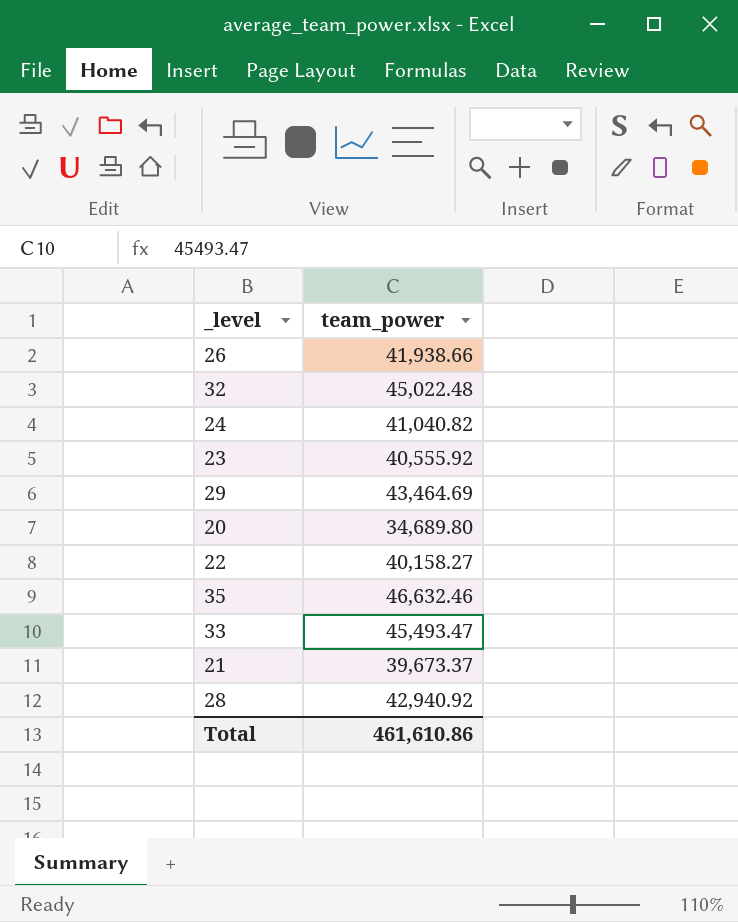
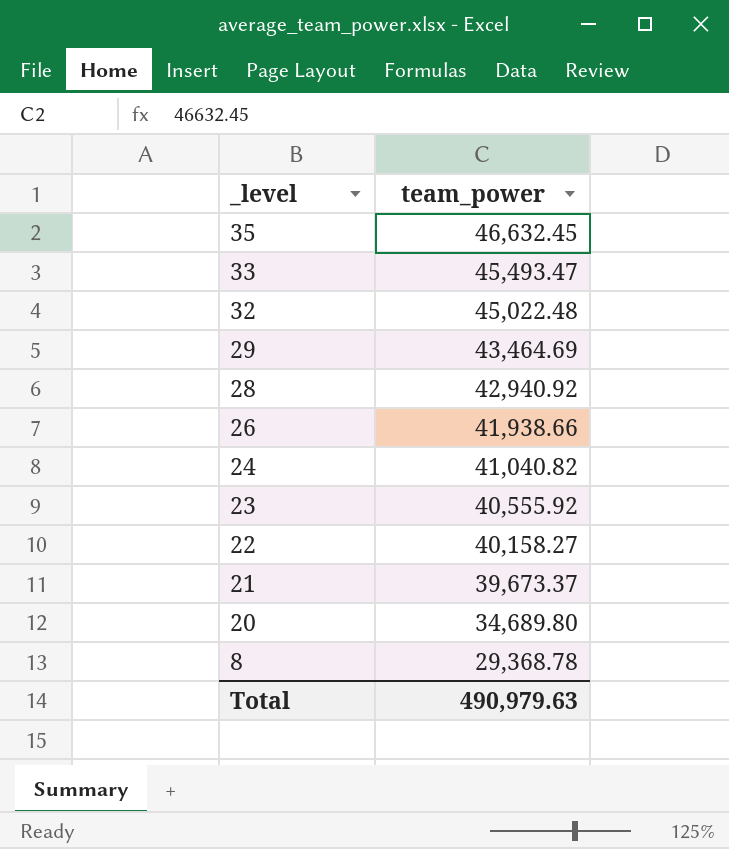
row order: none -> _level descending
35 | team_power: 46,632.46 -> 46,632.45
row 8: none -> 29,368.78
Total | team_power: 461,610.86 -> 490,979.63

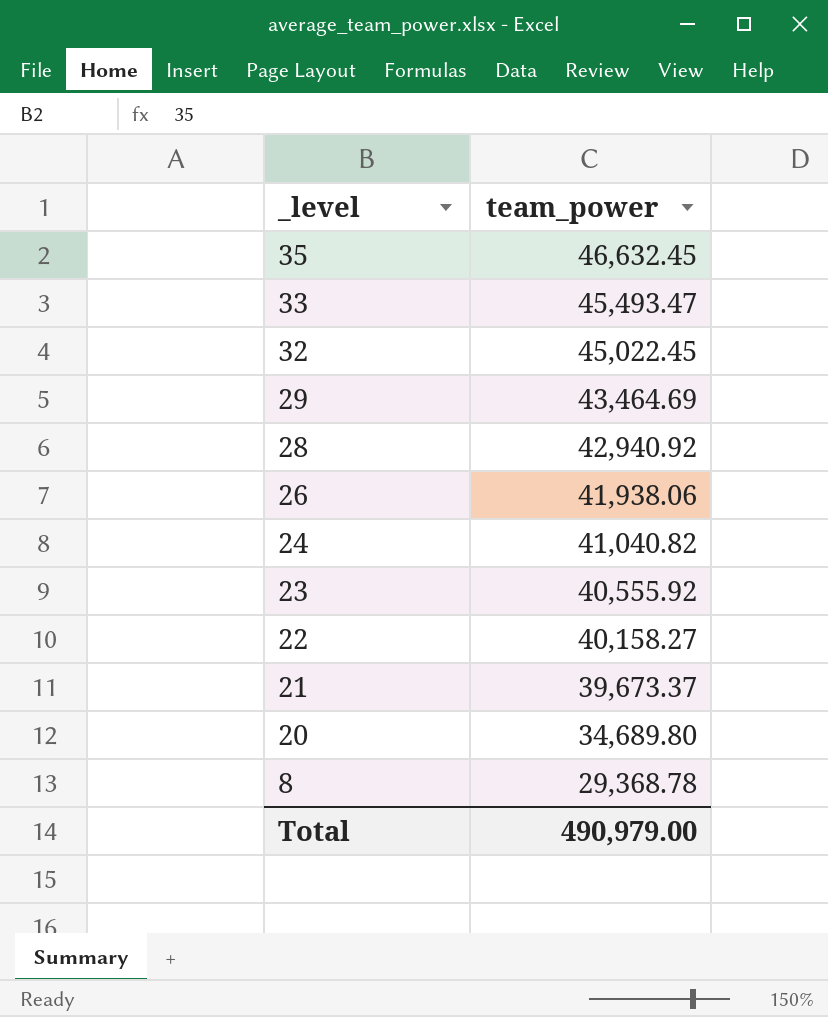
32 | team_power: 45,022.48 -> 45,022.45
26 | team_power: 41,938.66 -> 41,938.06
Total | team_power: 490,979.63 -> 490,979.00

